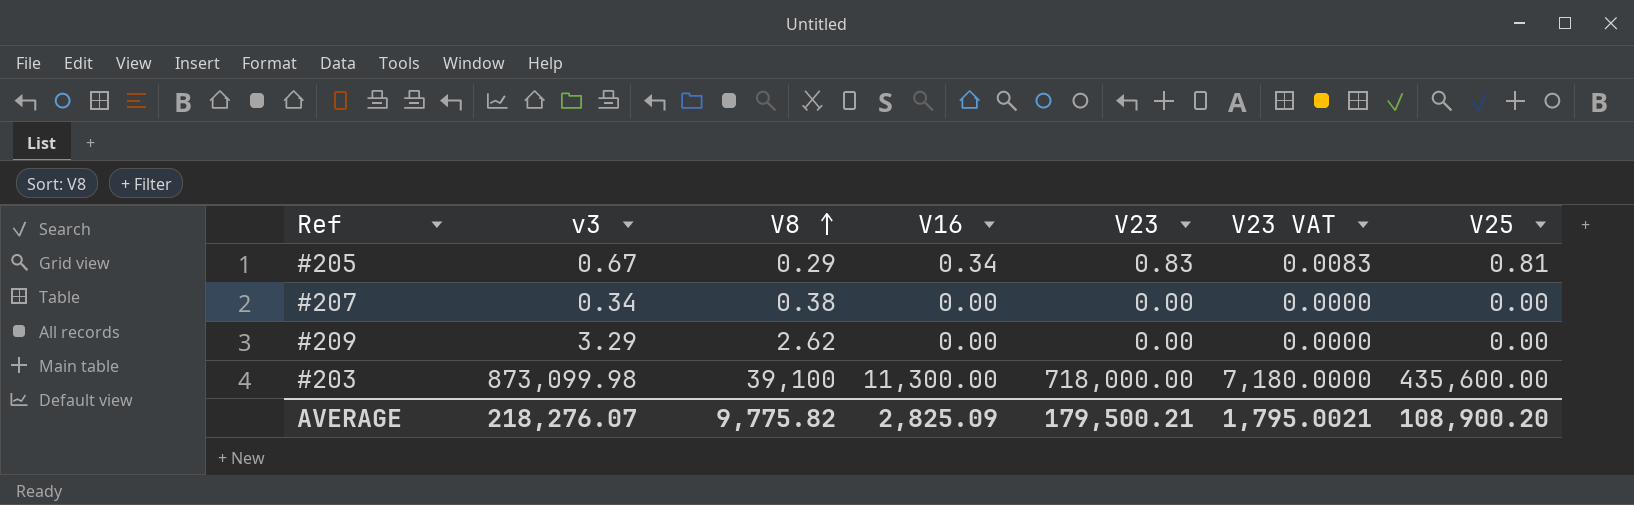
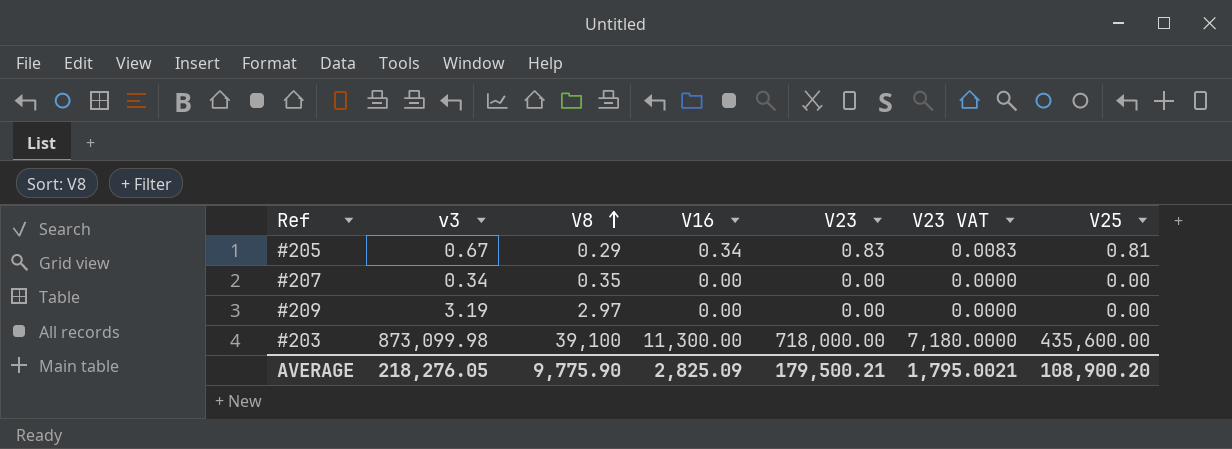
#207 | V8: 0.38 -> 0.35
#209 | v3: 3.29 -> 3.19
#209 | V8: 2.62 -> 2.97
AVERAGE | v3: 218,276.07 -> 218,276.05
AVERAGE | V8: 9,775.82 -> 9,775.90

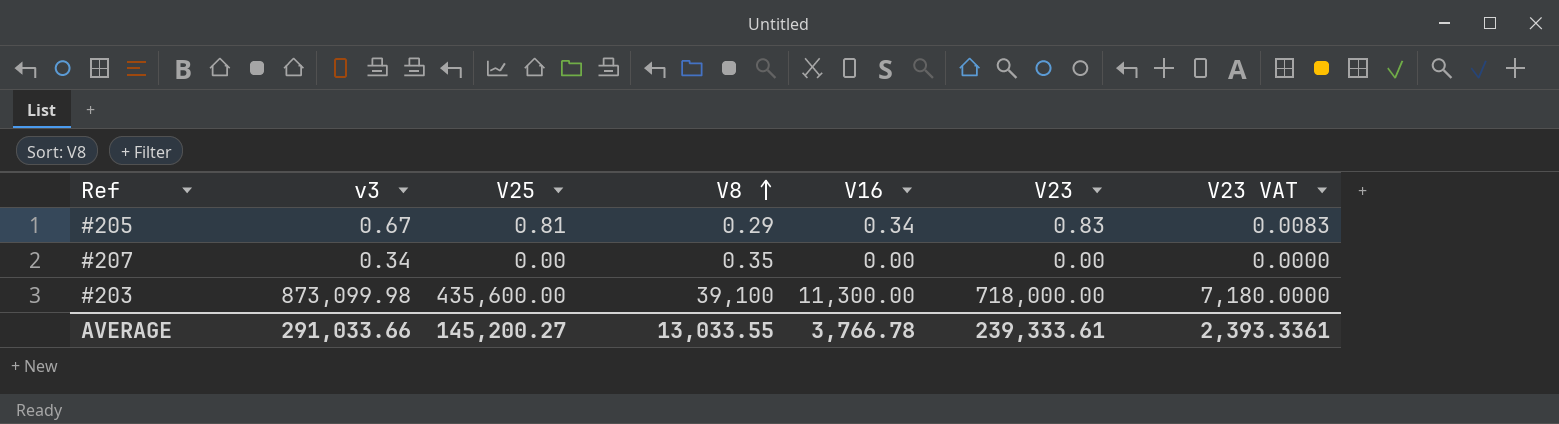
column V25 | position: 7 -> 3
row #209: 3.19 | 2.97 | 0.00 | 0.00 | 0.0000 | 0.00 -> none
AVERAGE | v3: 218,276.05 -> 291,033.66
AVERAGE | V25: 108,900.20 -> 145,200.27
AVERAGE | V8: 9,775.90 -> 13,033.55
AVERAGE | V16: 2,825.09 -> 3,766.78
AVERAGE | V23: 179,500.21 -> 239,333.61
AVERAGE | V23 VAT: 1,795.0021 -> 2,393.3361

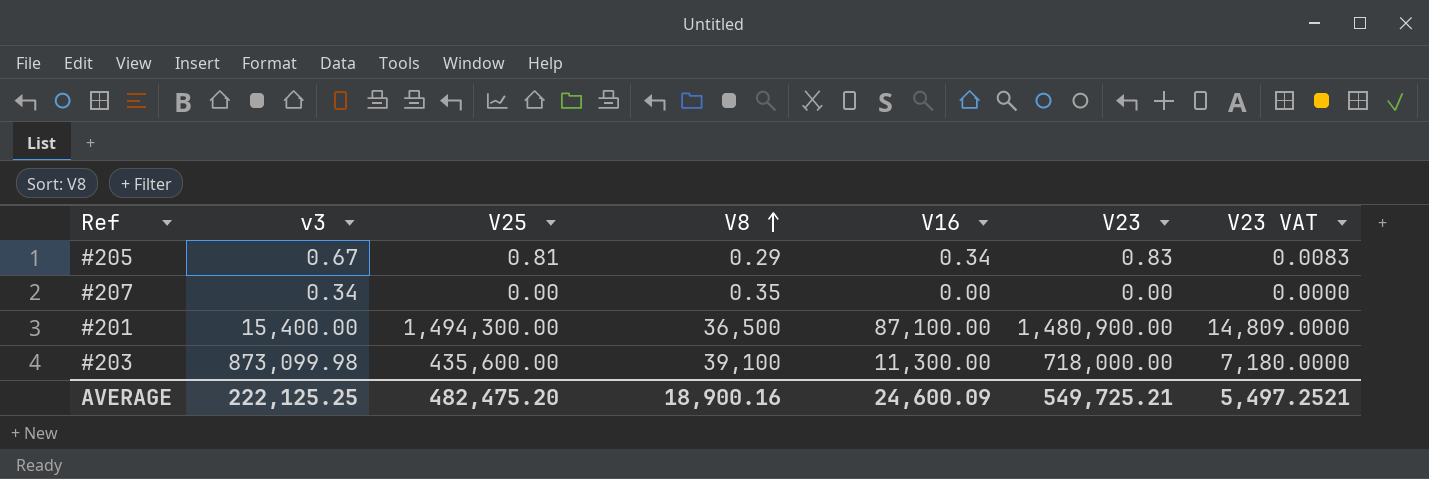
row #201: none -> 15,400.00 | 1,494,300.00 | 36,500 | 87,100.00 | 1,480,900.00 | 14,809.0000
AVERAGE | v3: 291,033.66 -> 222,125.25
AVERAGE | V25: 145,200.27 -> 482,475.20
AVERAGE | V8: 13,033.55 -> 18,900.16
AVERAGE | V16: 3,766.78 -> 24,600.09
AVERAGE | V23: 239,333.61 -> 549,725.21
AVERAGE | V23 VAT: 2,393.3361 -> 5,497.2521

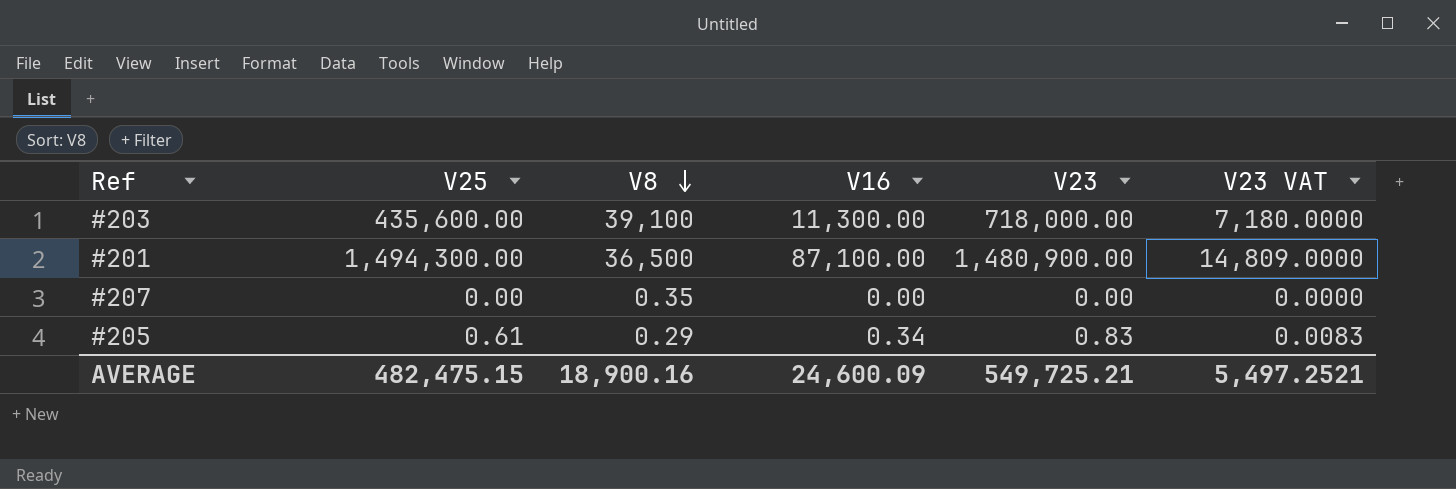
row order: V8 ascending -> V8 descending
column v3 | position: 2 -> none
#205 | V25: 0.81 -> 0.61
AVERAGE | V25: 482,475.20 -> 482,475.15

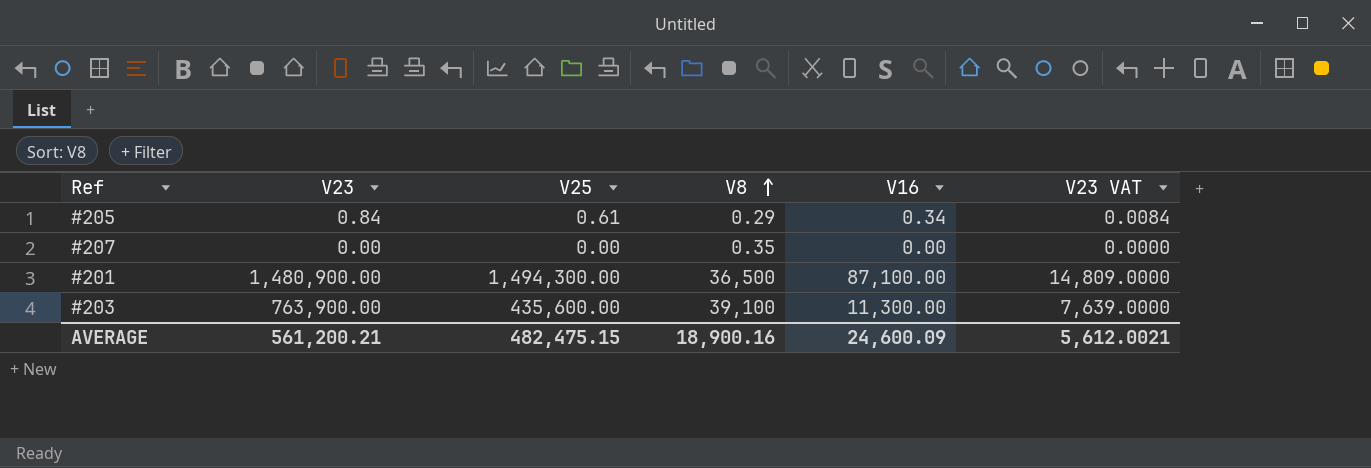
row order: V8 descending -> V8 ascending
column V23 | position: 5 -> 2
#205 | V23: 0.83 -> 0.84
#205 | V23 VAT: 0.0083 -> 0.0084
#203 | V23: 718,000.00 -> 763,900.00
#203 | V23 VAT: 7,180.0000 -> 7,639.0000
AVERAGE | V23: 549,725.21 -> 561,200.21
AVERAGE | V23 VAT: 5,497.2521 -> 5,612.0021

